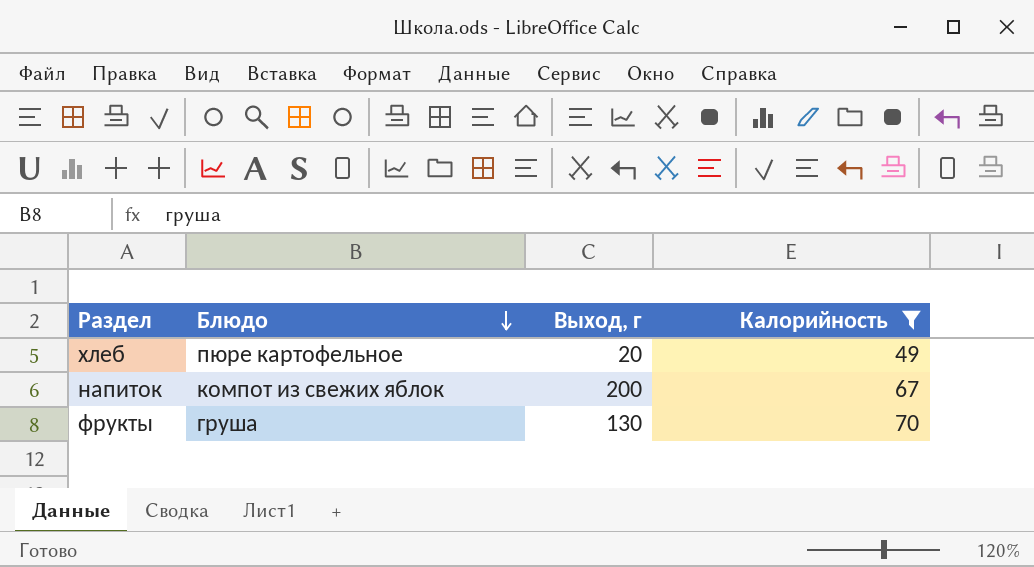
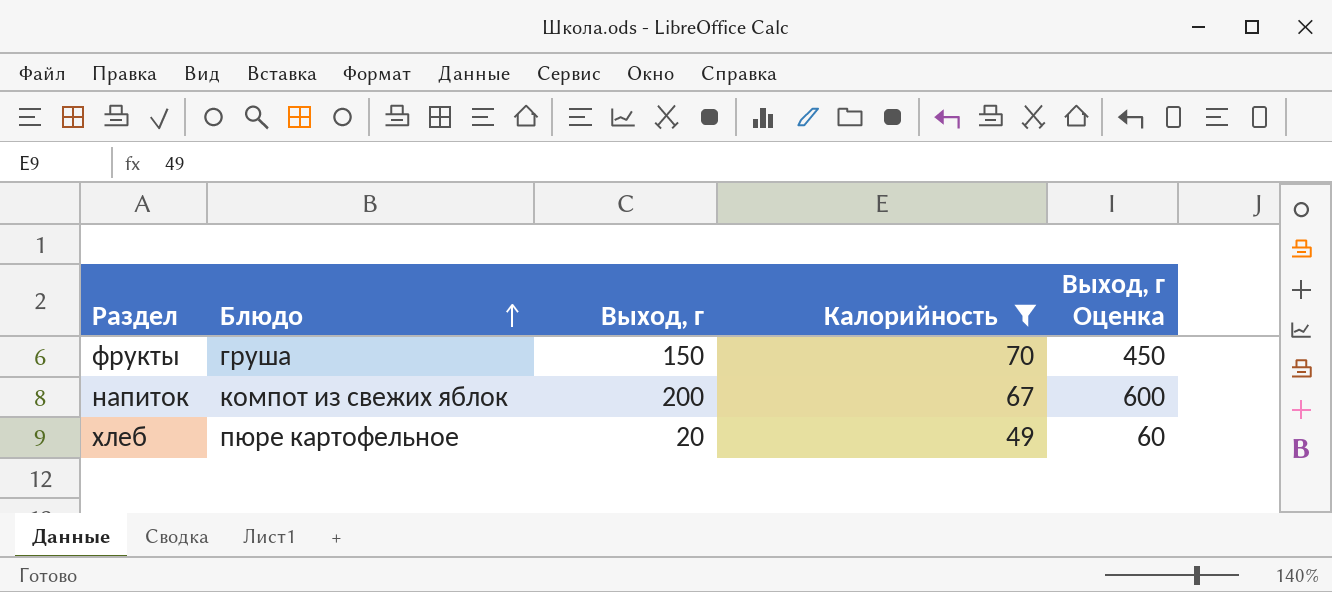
row order: Блюдо descending -> Блюдо ascending
column Выход, г Оценка | formula: none -> [Выход, г] * 3
фрукты | Выход, г: 130 -> 150

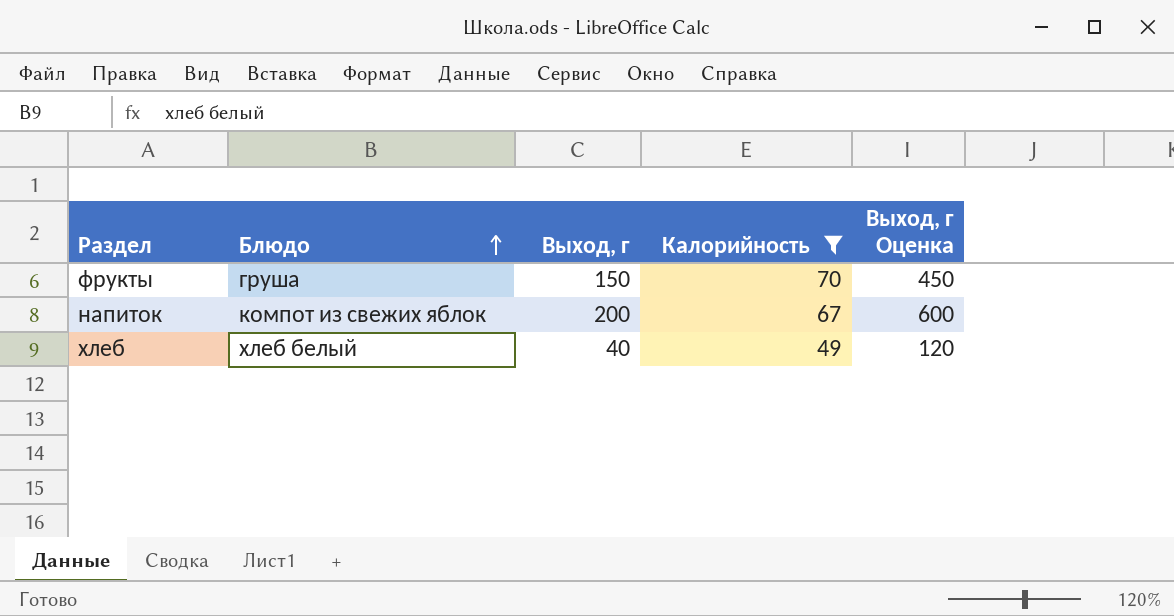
хлеб | Блюдо: пюре картофельное -> хлеб белый
хлеб | Выход, г: 20 -> 40
хлеб | Выход, г Оценка: 60 -> 120

